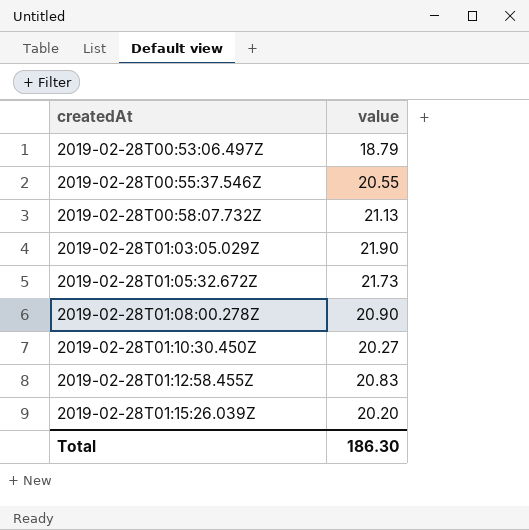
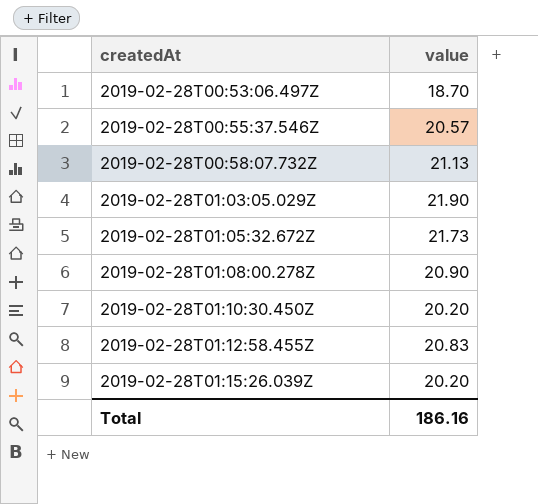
2019-02-28T00:53:06.497Z | value: 18.79 -> 18.70
2019-02-28T00:55:37.546Z | value: 20.55 -> 20.57
2019-02-28T01:10:30.450Z | value: 20.27 -> 20.20
Total | value: 186.30 -> 186.16

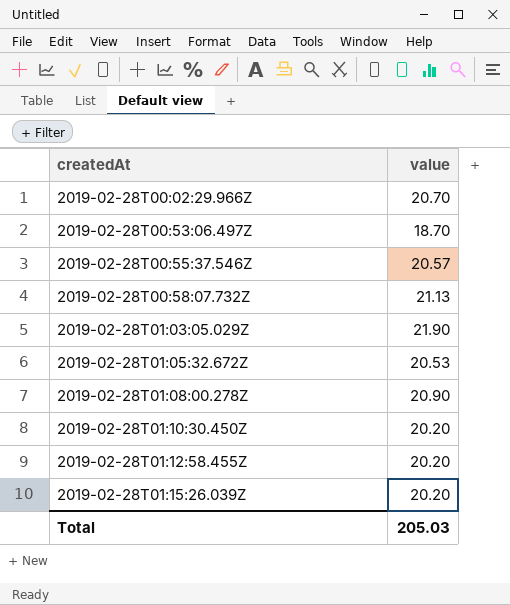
row 2019-02-28T00:02:29.966Z: none -> 20.70
2019-02-28T01:05:32.672Z | value: 21.73 -> 20.53
2019-02-28T01:12:58.455Z | value: 20.83 -> 20.20
Total | value: 186.16 -> 205.03

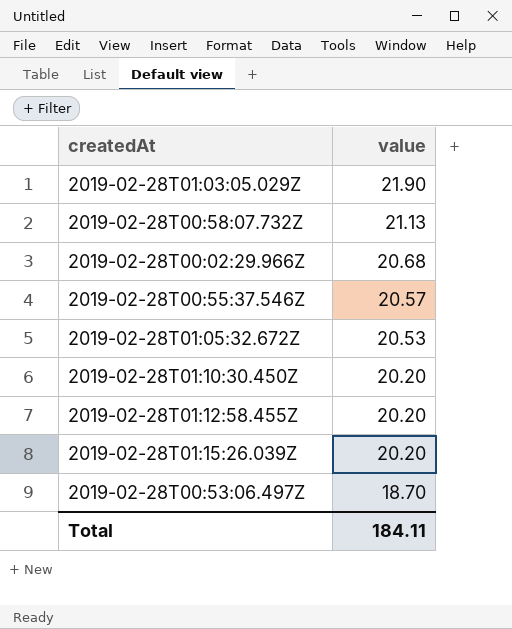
row order: createdAt ascending -> value descending
row 2019-02-28T01:08:00.278Z: 20.90 -> none
2019-02-28T00:02:29.966Z | value: 20.70 -> 20.68
Total | value: 205.03 -> 184.11

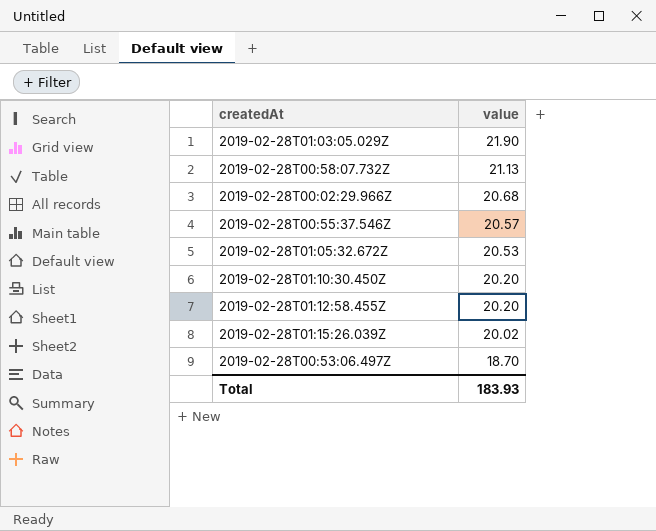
2019-02-28T01:15:26.039Z | value: 20.20 -> 20.02
Total | value: 184.11 -> 183.93

